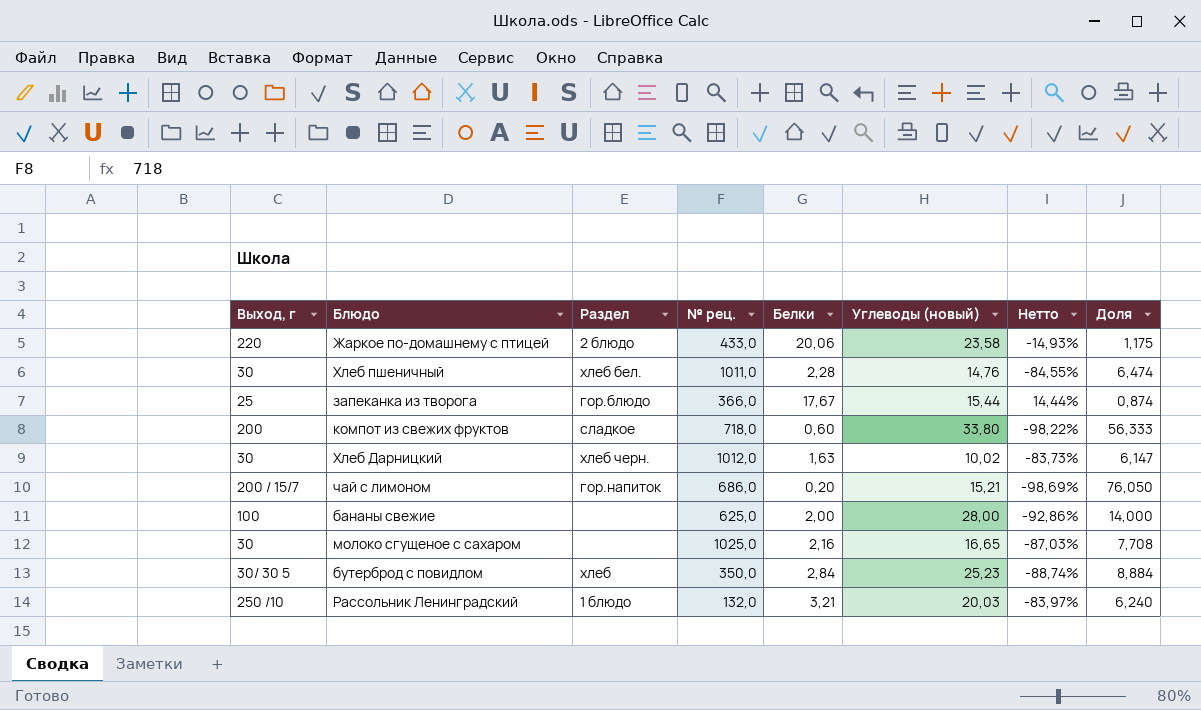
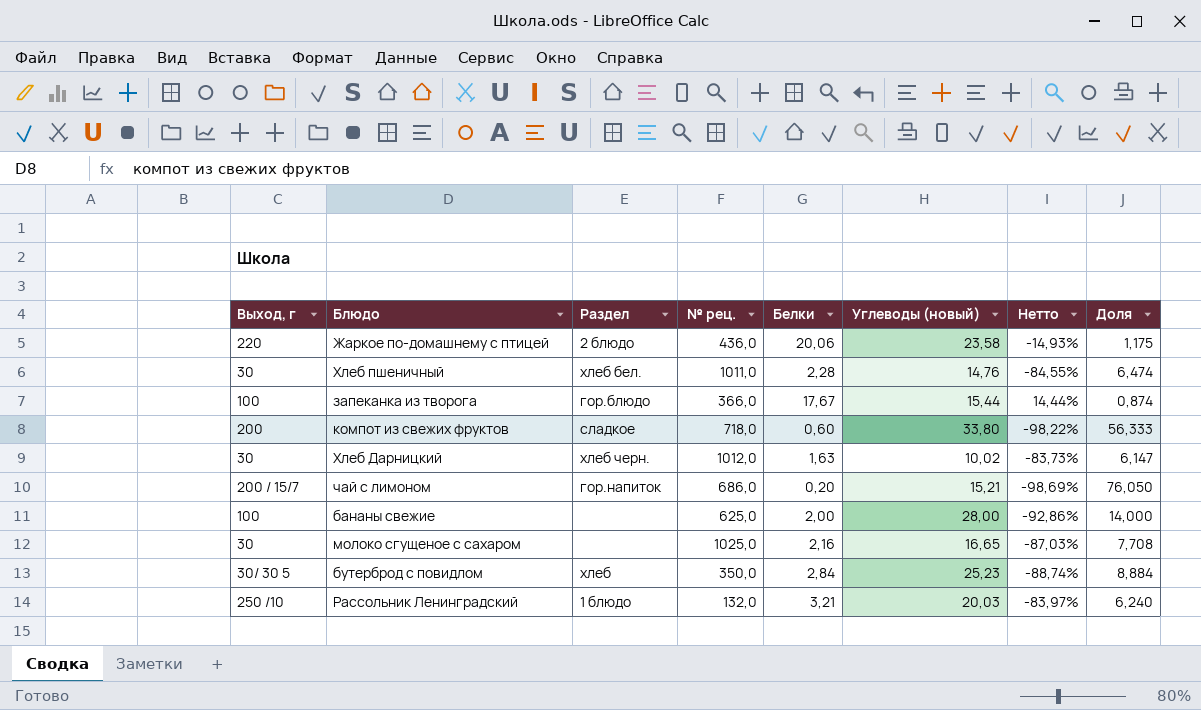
Жаркое по-домашнему с птицей | № рец.: 433,0 -> 436,0
запеканка из творога | Выход, г: 25 -> 100

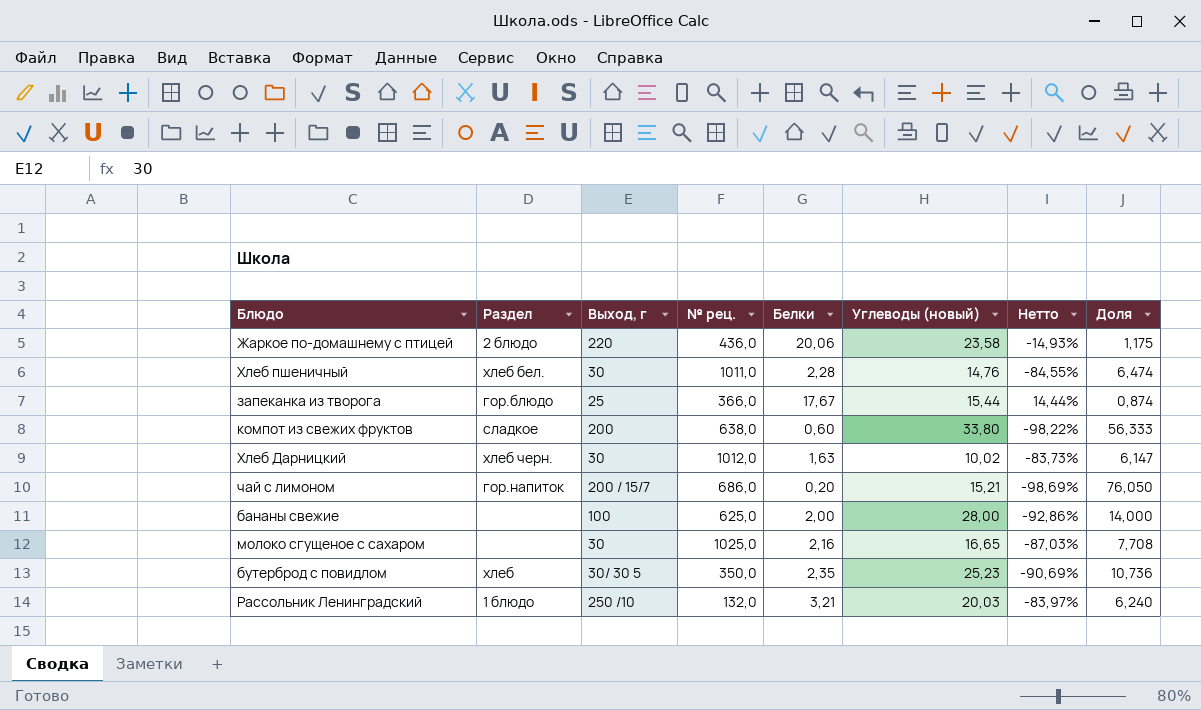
column Выход, г | position: 1 -> 3
запеканка из творога | Выход, г: 100 -> 25
компот из свежих фруктов | № рец.: 718,0 -> 638,0
бутерброд с повидлом | Белки: 2,84 -> 2,35
бутерброд с повидлом | Нетто: -88,74% -> -90,69%
бутерброд с повидлом | Доля: 8,884 -> 10,736

